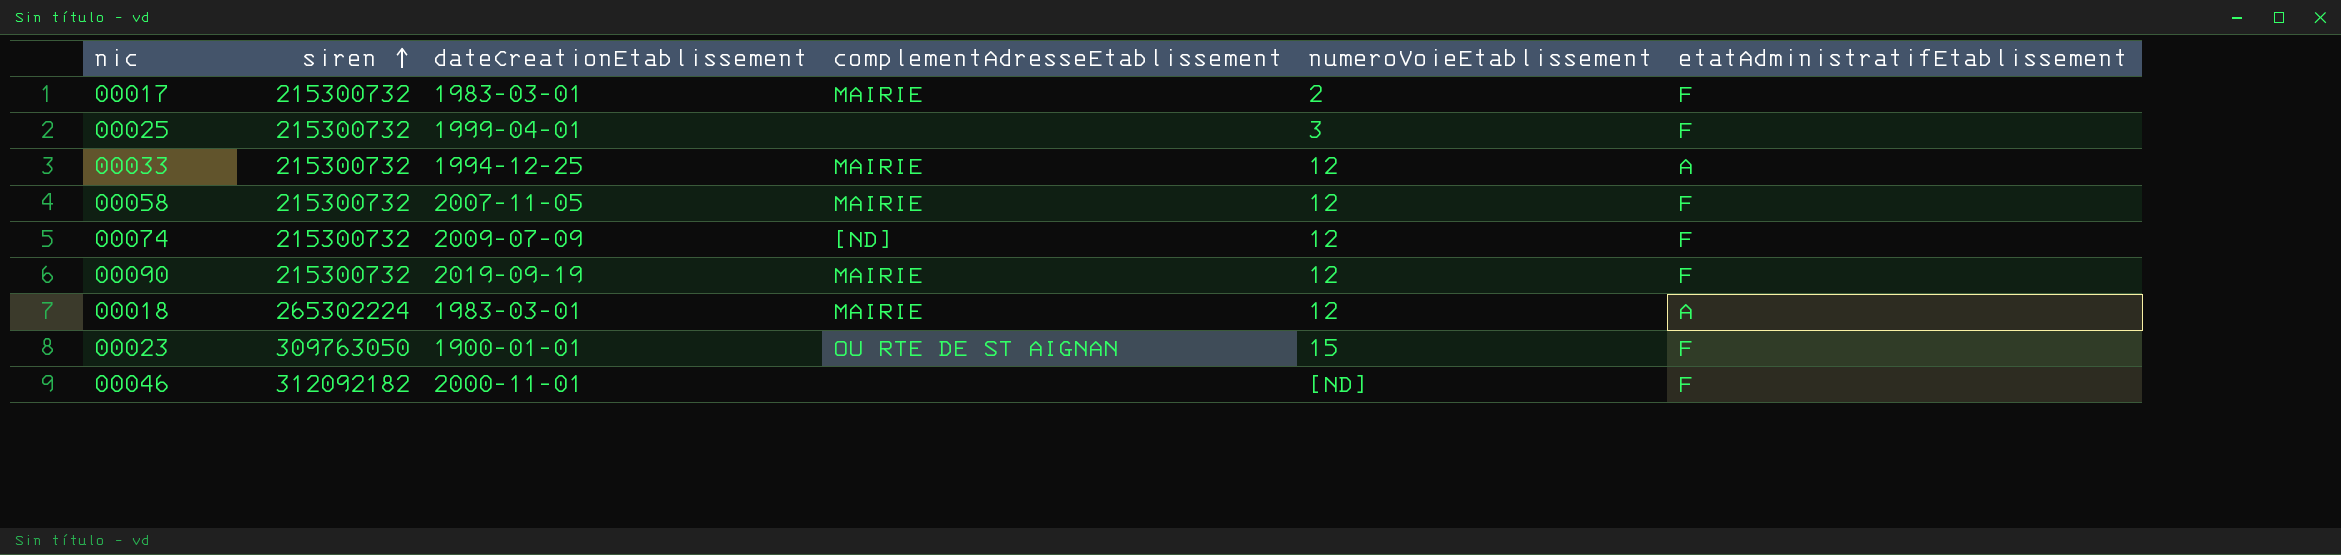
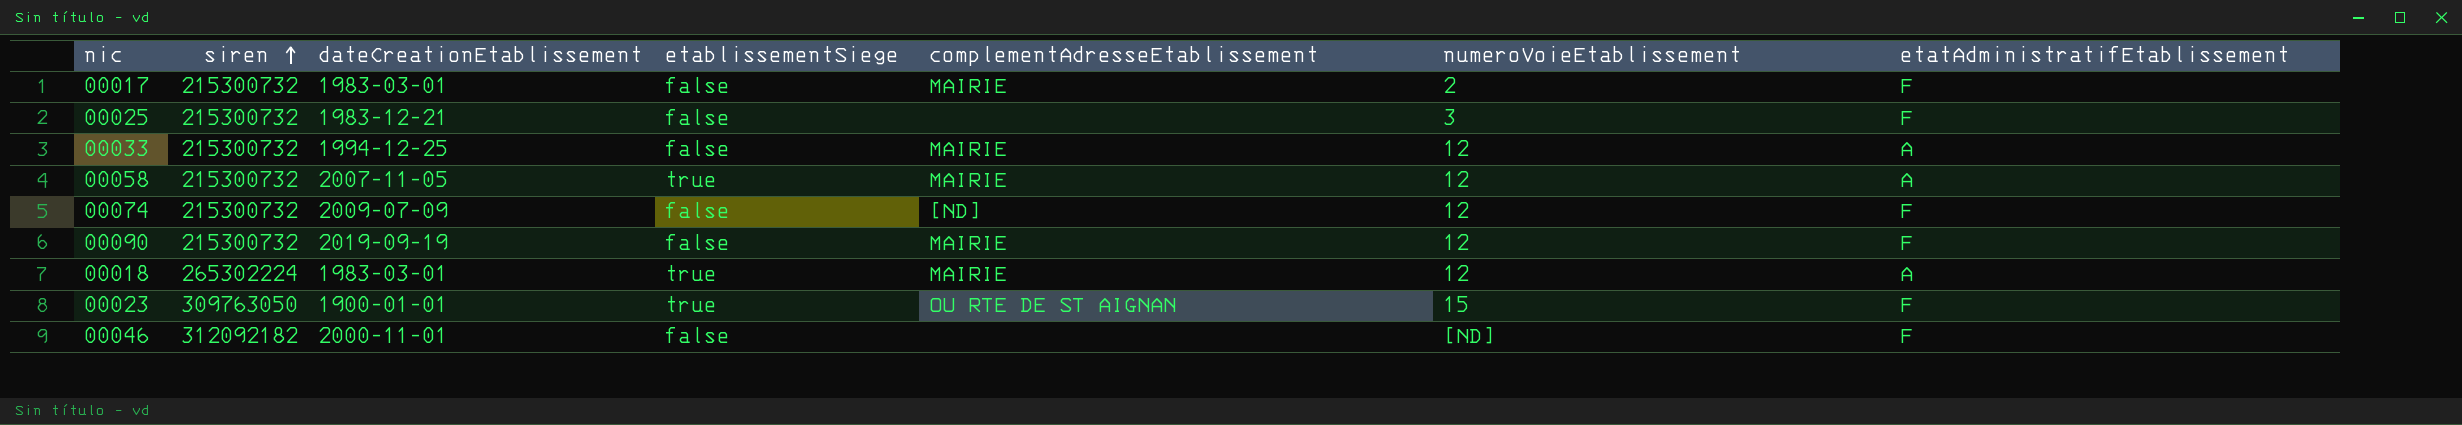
column etablissementSiege | position: none -> 4
00025 | dateCreationEtablissement: 1999-04-01 -> 1983-12-21
00058 | etatAdministratifEtablissement: F -> A

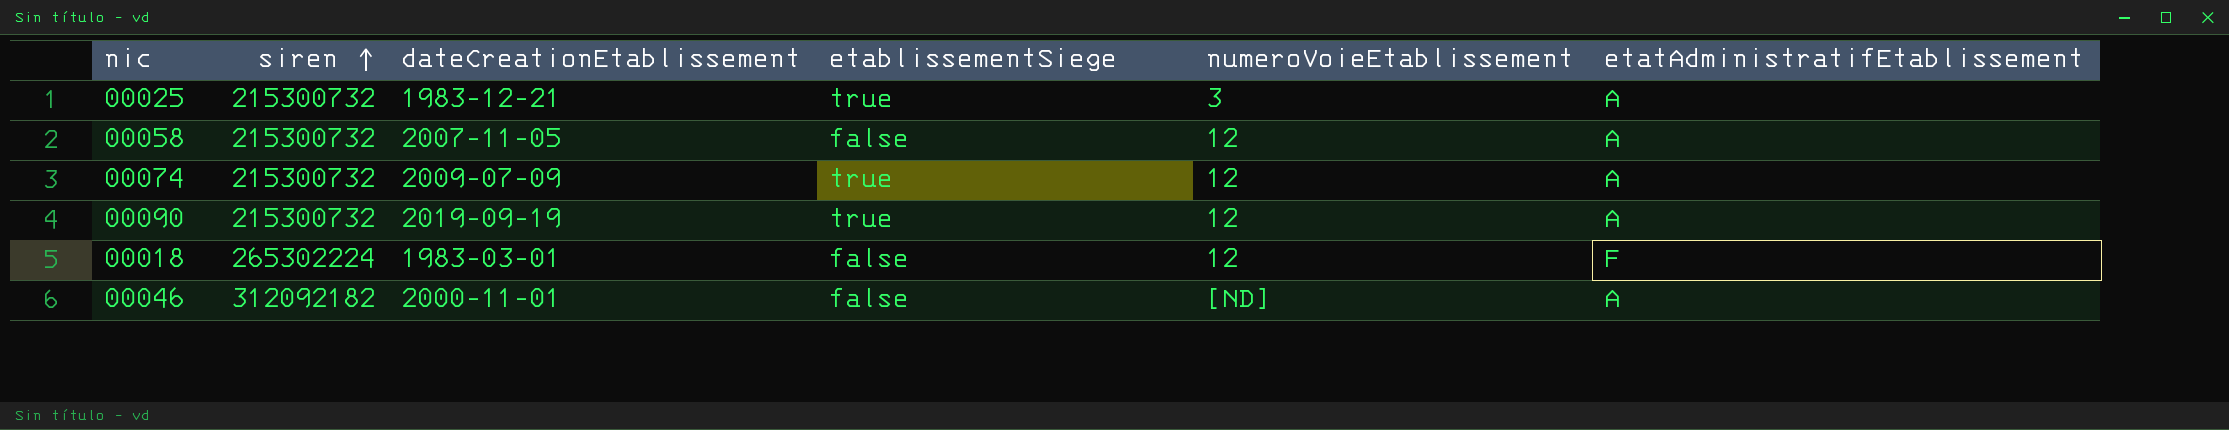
column complementAdresseEtablissement | position: 5 -> none
row 00017: 215300732 | 1983-03-01 | false | MAIRIE | 2 | F -> none
row 00033: 215300732 | 1994-12-25 | false | MAIRIE | 12 | A -> none
row 00023: 309763050 | 1900-01-01 | true | OU RTE DE ST AIGNAN | 15 | F -> none
00025 | etablissementSiege: false -> true
00025 | etatAdministratifEtablissement: F -> A
00058 | etablissementSiege: true -> false
00074 | etablissementSiege: false -> true
00074 | etatAdministratifEtablissement: F -> A
00090 | etablissementSiege: false -> true
00090 | etatAdministratifEtablissement: F -> A
00018 | etablissementSiege: true -> false
00018 | etatAdministratifEtablissement: A -> F
00046 | etatAdministratifEtablissement: F -> A

